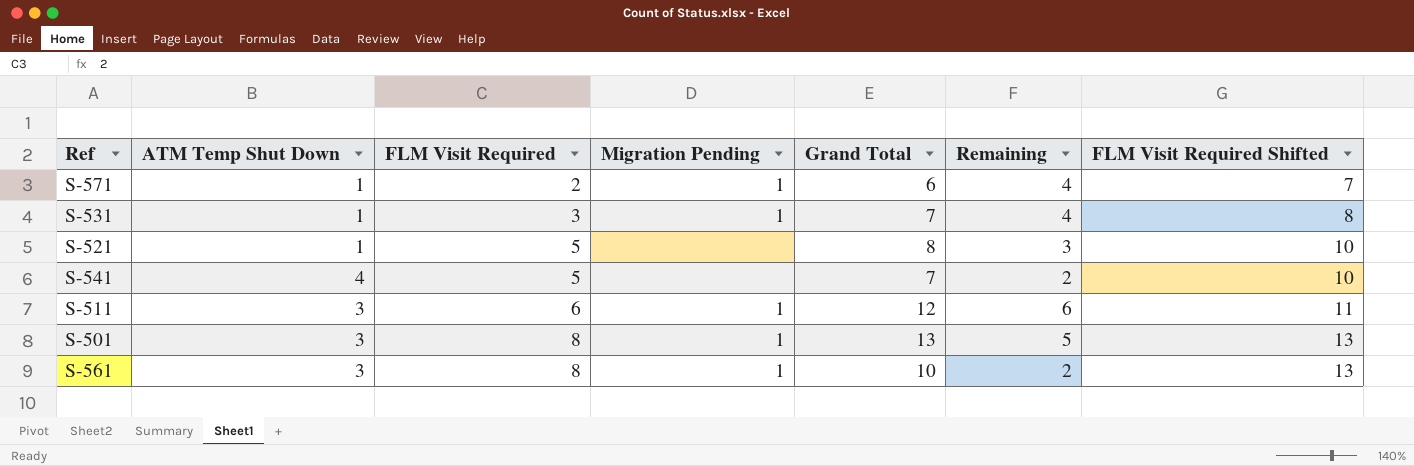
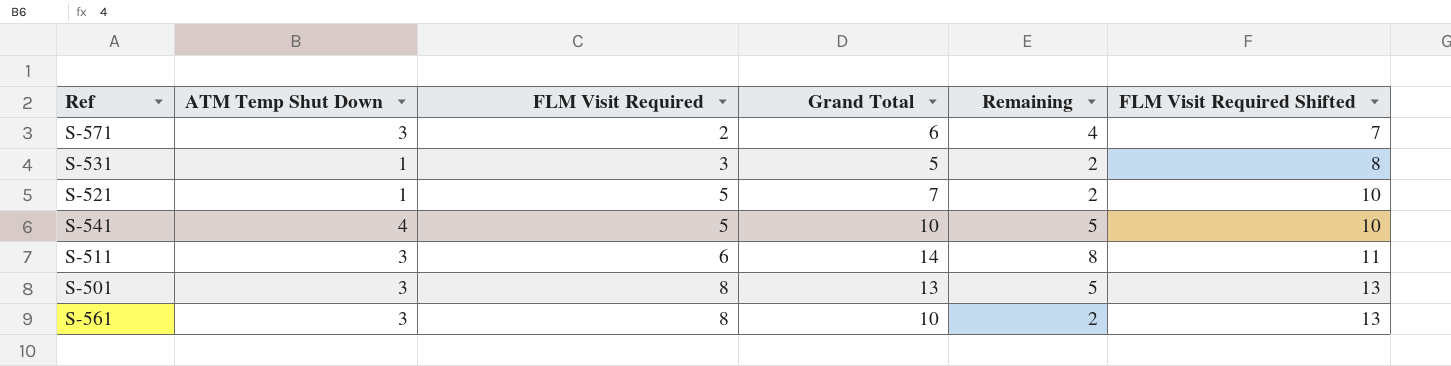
column Migration Pending | position: 4 -> none
S-571 | ATM Temp Shut Down: 1 -> 3
S-531 | Grand Total: 7 -> 5
S-531 | Remaining: 4 -> 2
S-521 | Grand Total: 8 -> 7
S-521 | Remaining: 3 -> 2
S-541 | Grand Total: 7 -> 10
S-541 | Remaining: 2 -> 5
S-511 | Grand Total: 12 -> 14
S-511 | Remaining: 6 -> 8

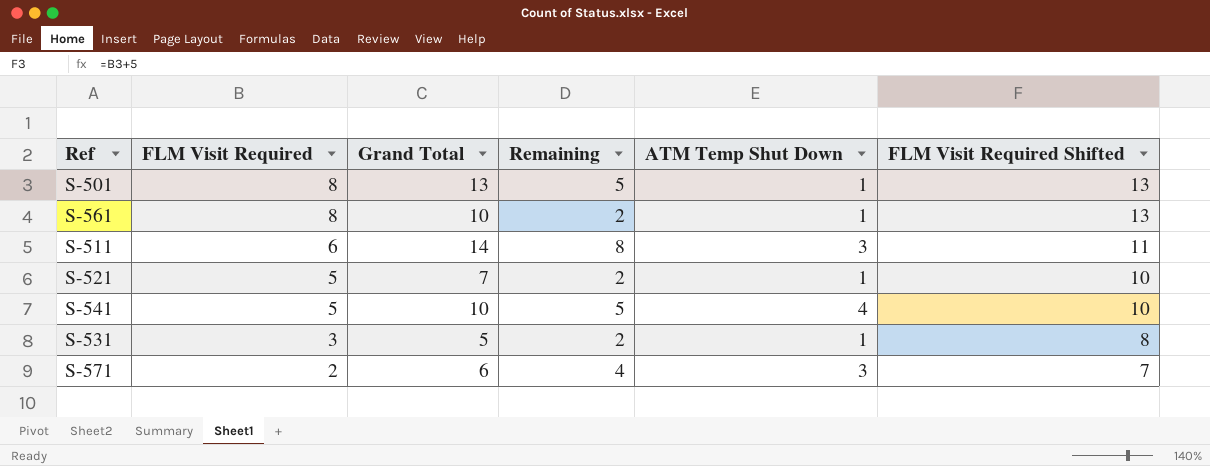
row order: FLM Visit Required ascending -> FLM Visit Required descending
column ATM Temp Shut Down | position: 2 -> 5
S-501 | ATM Temp Shut Down: 3 -> 1
S-561 | ATM Temp Shut Down: 3 -> 1

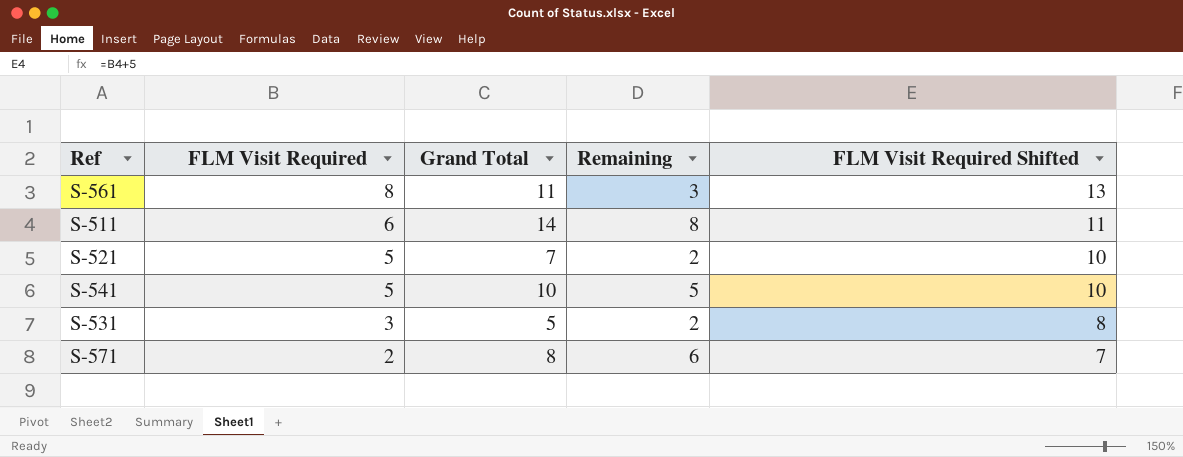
column ATM Temp Shut Down | position: 5 -> none
row S-501: 8 | 13 | 5 | 1 | 13 -> none
S-561 | Grand Total: 10 -> 11
S-561 | Remaining: 2 -> 3
S-571 | Grand Total: 6 -> 8
S-571 | Remaining: 4 -> 6

